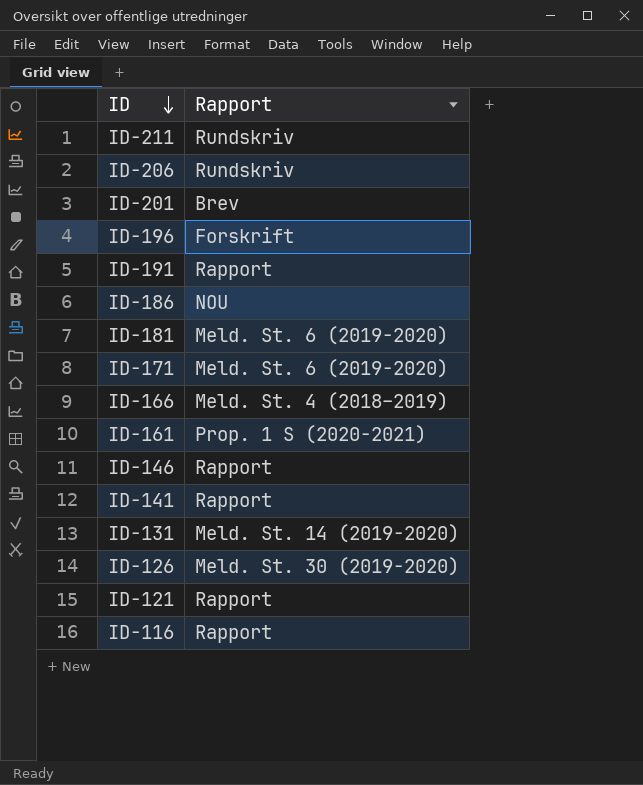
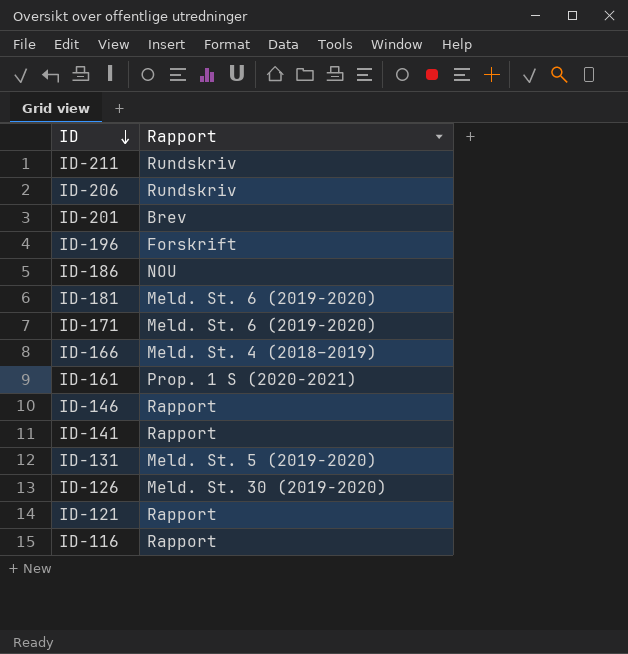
row ID-191: Rapport -> none
ID-131 | Rapport: Meld. St. 14 (2019-2020) -> Meld. St. 5 (2019-2020)

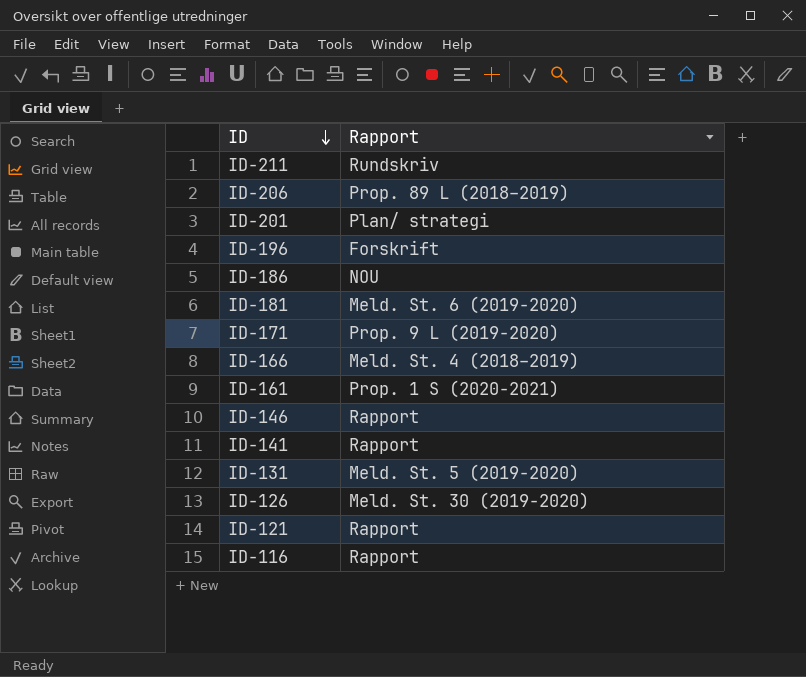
ID-206 | Rapport: Rundskriv -> Prop. 89 L (2018–2019)
ID-201 | Rapport: Brev -> Plan/ strategi
ID-171 | Rapport: Meld. St. 6 (2019-2020) -> Prop. 9 L (2019-2020)

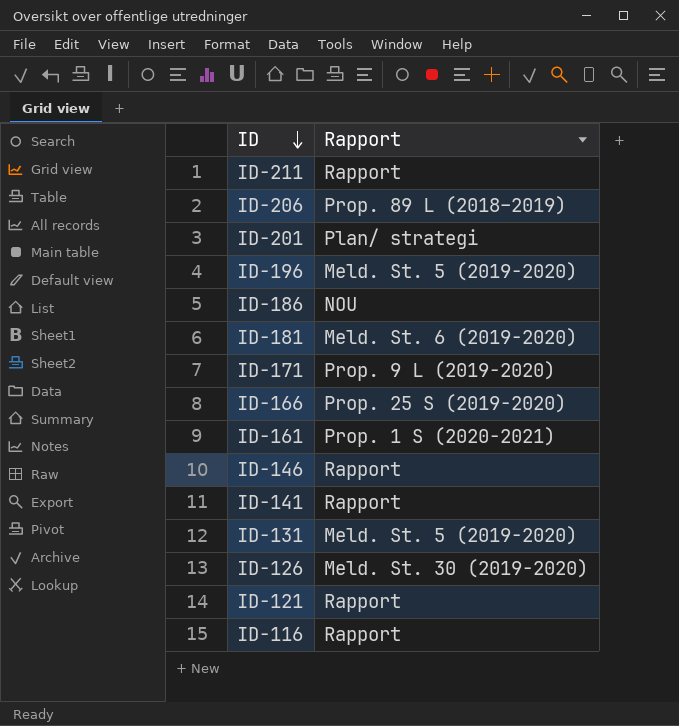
ID-211 | Rapport: Rundskriv -> Rapport
ID-196 | Rapport: Forskrift -> Meld. St. 5 (2019-2020)
ID-166 | Rapport: Meld. St. 4 (2018–2019) -> Prop. 25 S (2019-2020)

